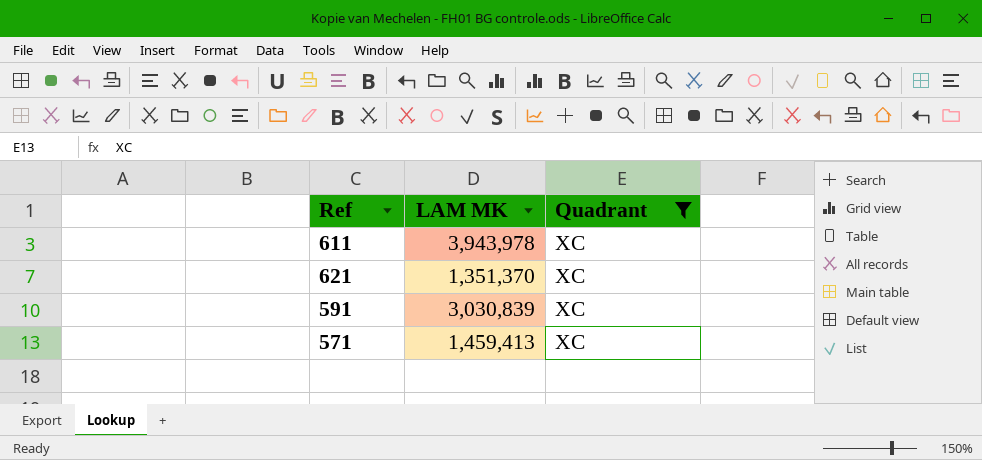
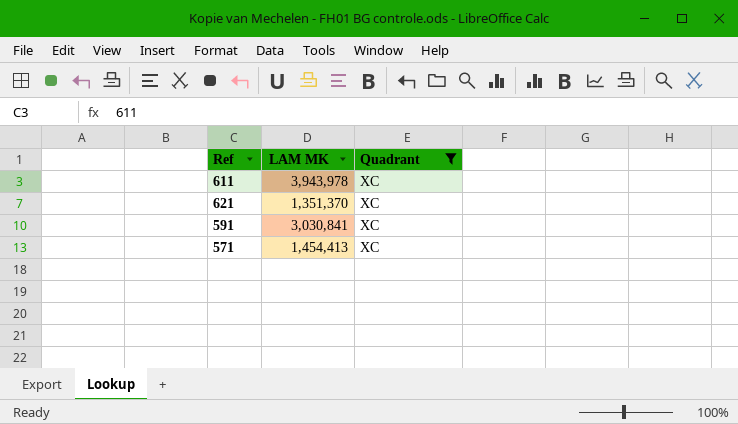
591 | LAM MK: 3,030,839 -> 3,030,841
571 | LAM MK: 1,459,413 -> 1,454,413

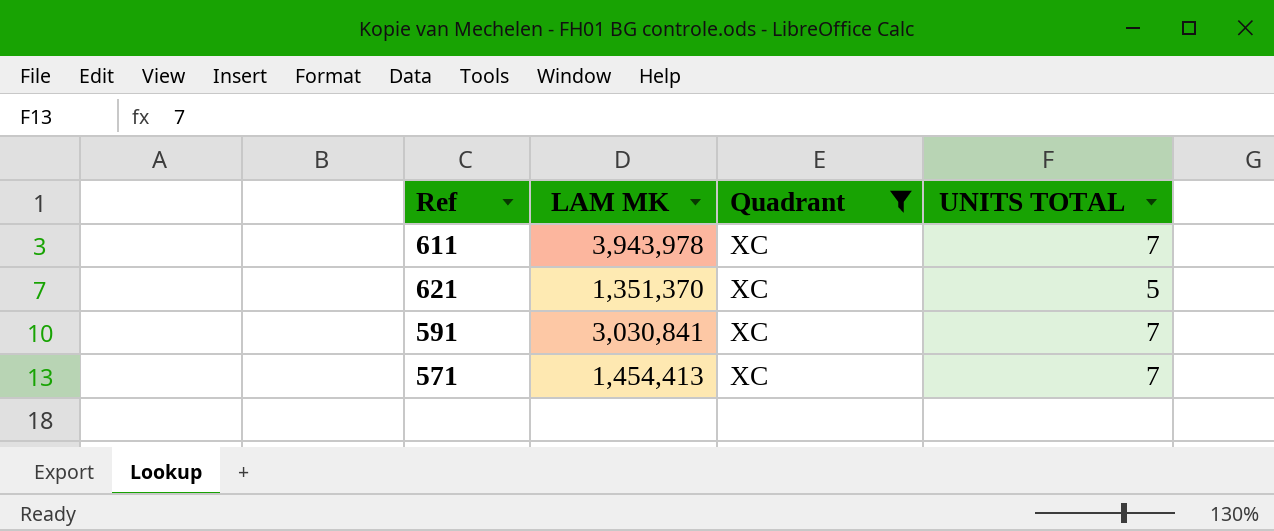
column UNITS TOTAL | position: none -> 4

